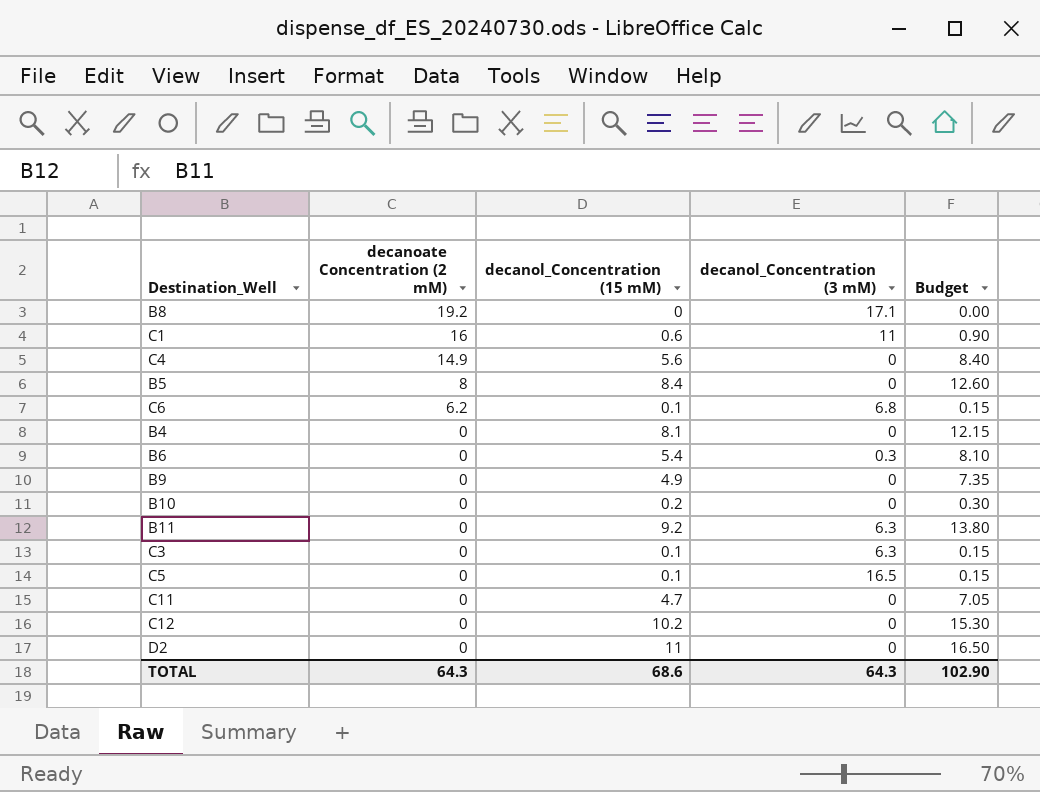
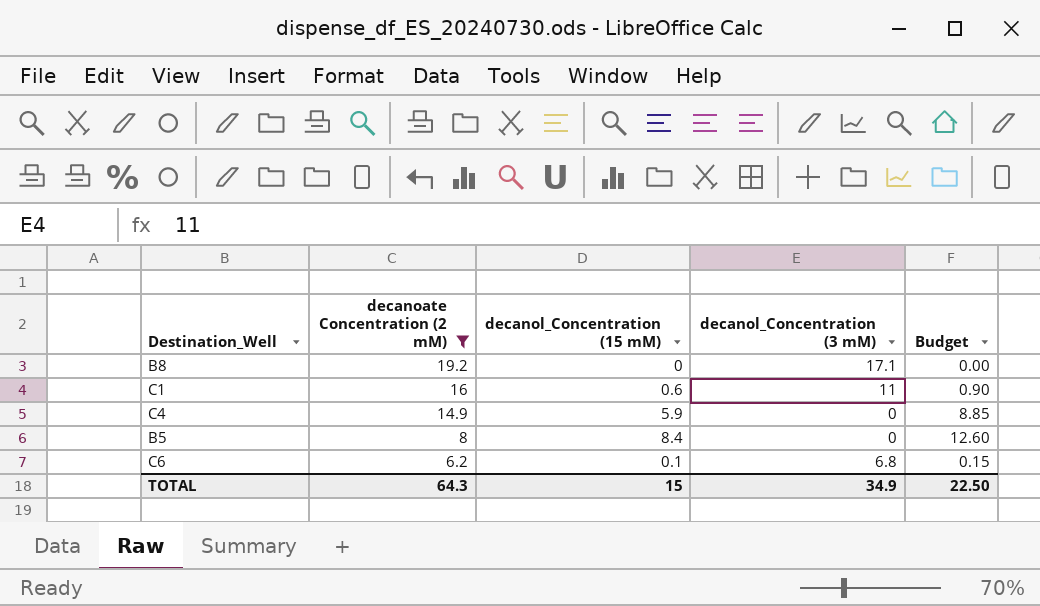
filter: none -> decanoate Concentration (2 mM) != 0
C4 | decanol_Concentration (15 mM): 5.6 -> 5.9
C4 | Budget: 8.40 -> 8.85
TOTAL | decanol_Concentration (15 mM): 68.6 -> 15
TOTAL | decanol_Concentration (3 mM): 64.3 -> 34.9
TOTAL | Budget: 102.90 -> 22.50

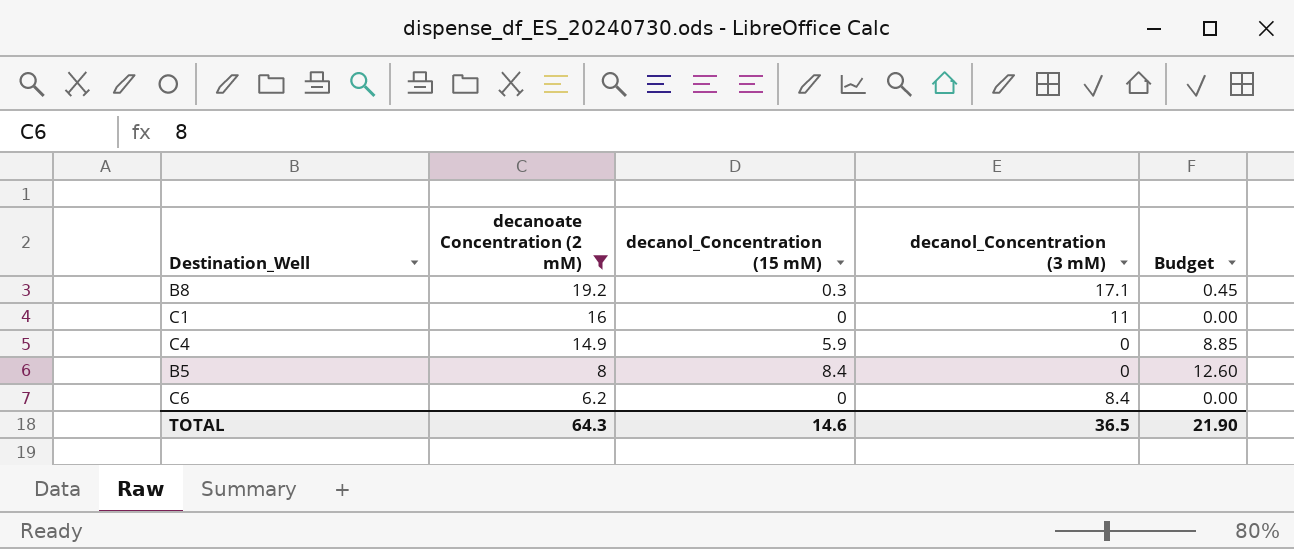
B8 | decanol_Concentration (15 mM): 0 -> 0.3
B8 | Budget: 0.00 -> 0.45
C1 | decanol_Concentration (15 mM): 0.6 -> 0
C1 | Budget: 0.90 -> 0.00
C6 | decanol_Concentration (15 mM): 0.1 -> 0
C6 | decanol_Concentration (3 mM): 6.8 -> 8.4
C6 | Budget: 0.15 -> 0.00
TOTAL | decanol_Concentration (15 mM): 15 -> 14.6
TOTAL | decanol_Concentration (3 mM): 34.9 -> 36.5
TOTAL | Budget: 22.50 -> 21.90

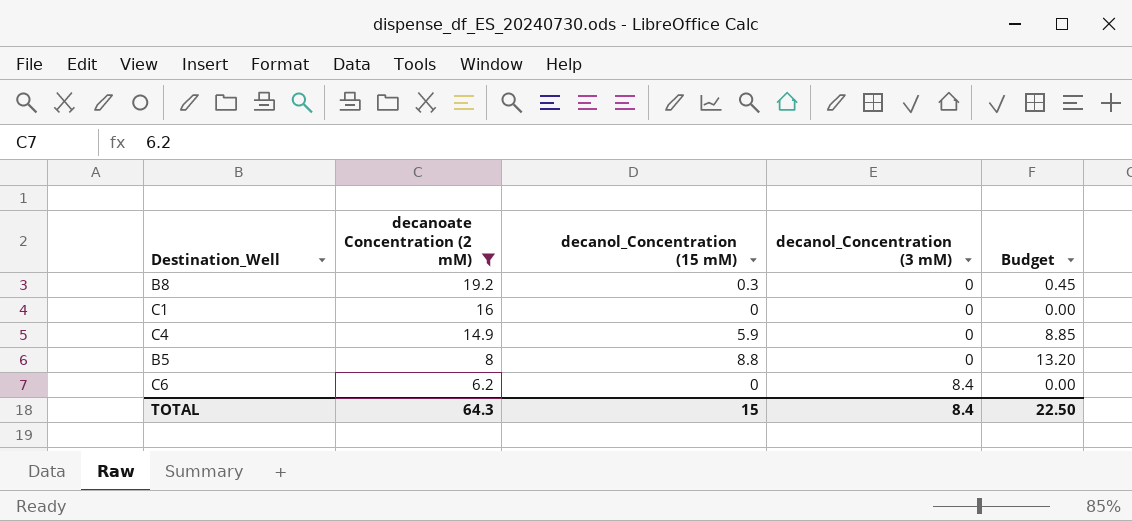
B8 | decanol_Concentration (3 mM): 17.1 -> 0
C1 | decanol_Concentration (3 mM): 11 -> 0
B5 | decanol_Concentration (15 mM): 8.4 -> 8.8
B5 | Budget: 12.60 -> 13.20
TOTAL | decanol_Concentration (15 mM): 14.6 -> 15
TOTAL | decanol_Concentration (3 mM): 36.5 -> 8.4
TOTAL | Budget: 21.90 -> 22.50

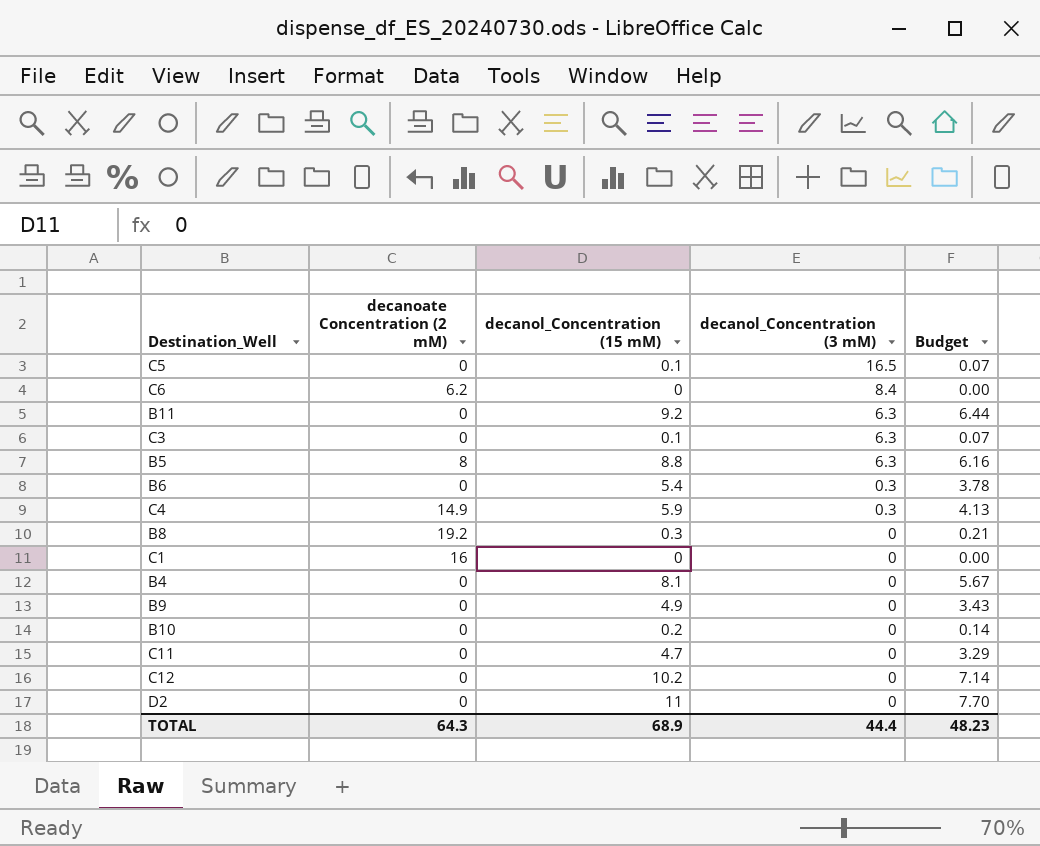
filter: decanoate Concentration (2 mM) != 0 -> none
row order: decanoate Concentration (2 mM) descending -> decanol_Concentration (3 mM) descending
column Budget | formula: [decanol_Concentration (15 mM)] * 1.5 -> [decanol_Concentration (15 mM)] * 0.7
B5 | decanol_Concentration (3 mM): 0 -> 6.3
C4 | decanol_Concentration (3 mM): 0 -> 0.3
TOTAL | decanol_Concentration (15 mM): 15 -> 68.9
TOTAL | decanol_Concentration (3 mM): 8.4 -> 44.4
TOTAL | Budget: 22.50 -> 48.23

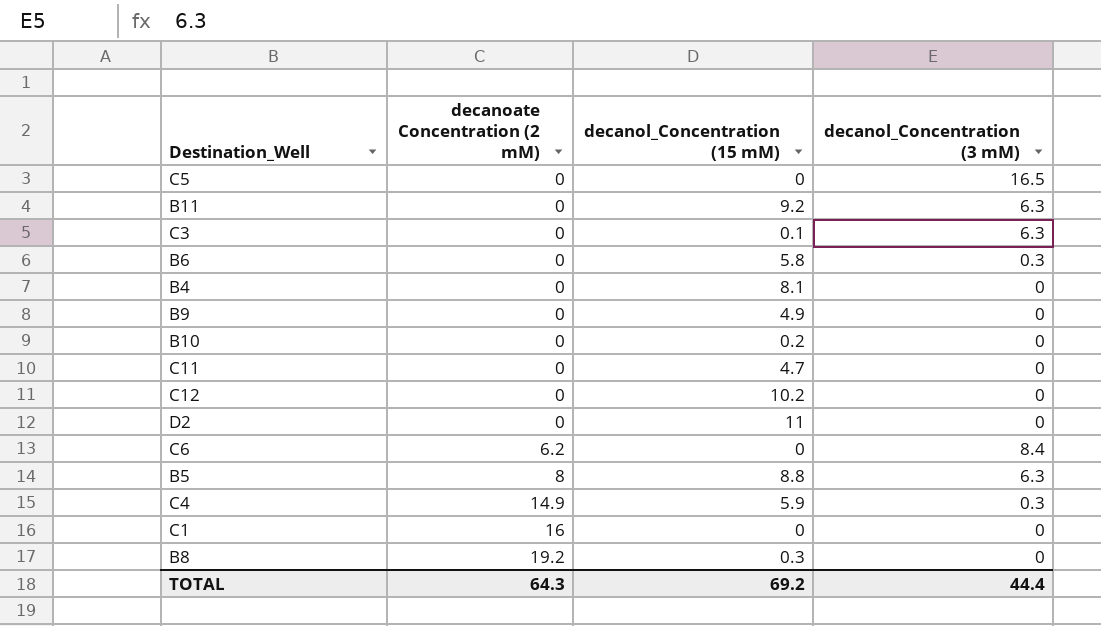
row order: decanol_Concentration (3 mM) descending -> decanoate Concentration (2 mM) ascending
column Budget | formula: [decanol_Concentration (15 mM)] * 0.7 -> none
C5 | decanol_Concentration (15 mM): 0.1 -> 0
B6 | decanol_Concentration (15 mM): 5.4 -> 5.8
TOTAL | decanol_Concentration (15 mM): 68.9 -> 69.2

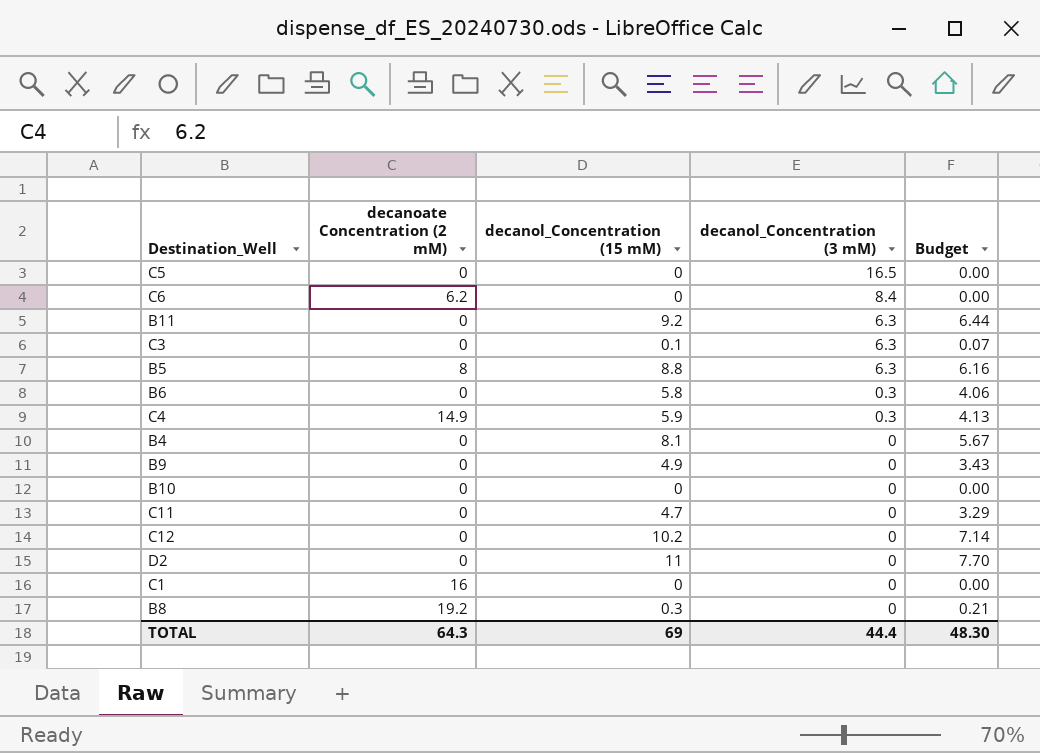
row order: decanoate Concentration (2 mM) ascending -> decanol_Concentration (3 mM) descending
column Budget | formula: none -> [decanol_Concentration (15 mM)] * 0.7
B10 | decanol_Concentration (15 mM): 0.2 -> 0
TOTAL | decanol_Concentration (15 mM): 69.2 -> 69

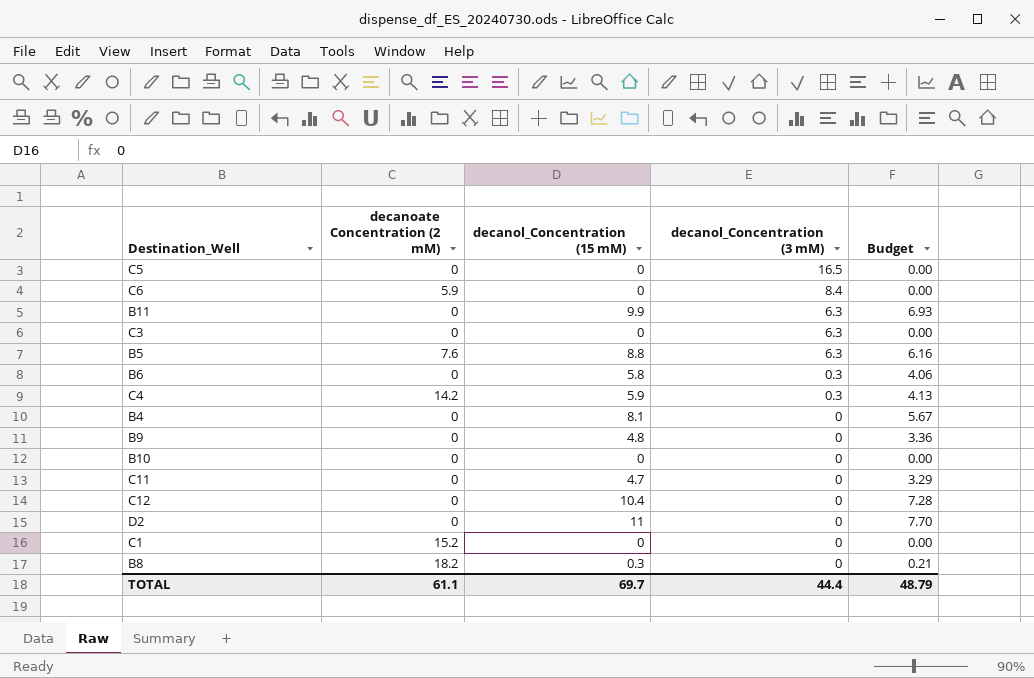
C6 | decanoate Concentration (2 mM): 6.2 -> 5.9
B11 | decanol_Concentration (15 mM): 9.2 -> 9.9
B11 | Budget: 6.44 -> 6.93
C3 | decanol_Concentration (15 mM): 0.1 -> 0
C3 | Budget: 0.07 -> 0.00
B5 | decanoate Concentration (2 mM): 8 -> 7.6
C4 | decanoate Concentration (2 mM): 14.9 -> 14.2
B9 | decanol_Concentration (15 mM): 4.9 -> 4.8
B9 | Budget: 3.43 -> 3.36
C12 | decanol_Concentration (15 mM): 10.2 -> 10.4
C12 | Budget: 7.14 -> 7.28
C1 | decanoate Concentration (2 mM): 16 -> 15.2
B8 | decanoate Concentration (2 mM): 19.2 -> 18.2
TOTAL | decanoate Concentration (2 mM): 64.3 -> 61.1
TOTAL | decanol_Concentration (15 mM): 69 -> 69.7
TOTAL | Budget: 48.30 -> 48.79

